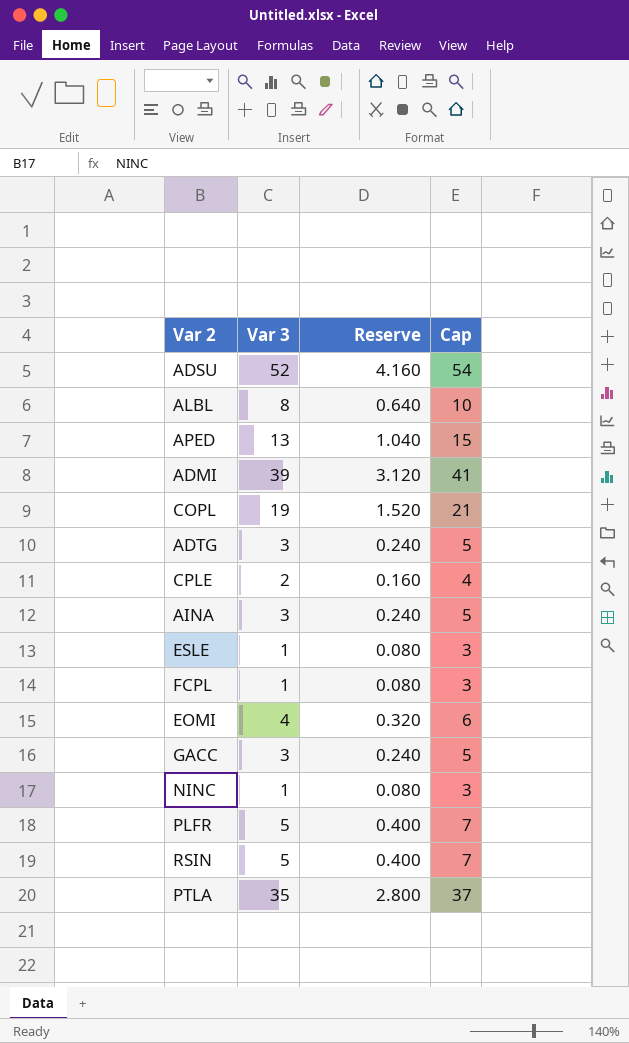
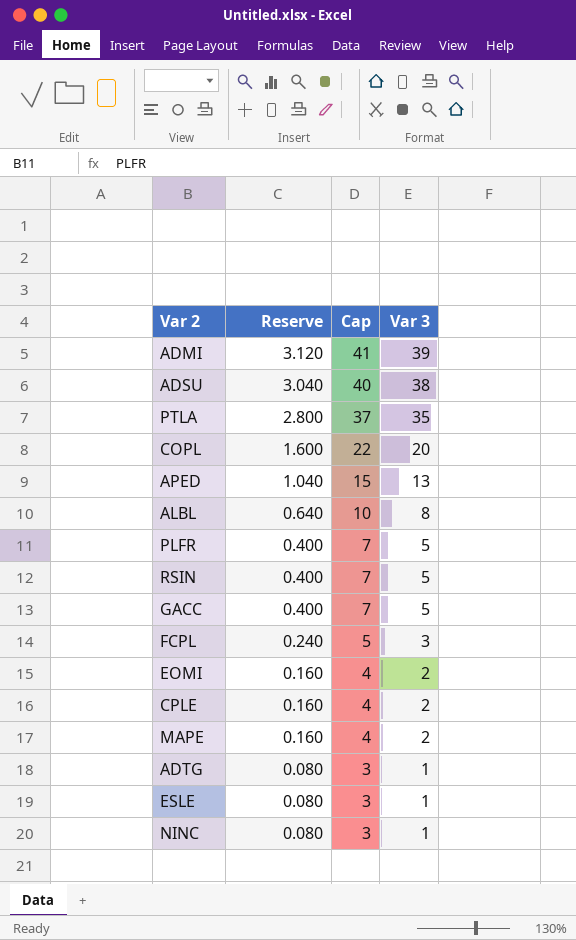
row order: none -> Reserve descending
column Var 3 | position: 2 -> 4
row AINA: 3 | 0.240 | 5 -> none
ADSU | Reserve: 4.160 -> 3.040
ADSU | Cap: 54 -> 40
ADSU | Var 3: 52 -> 38
COPL | Reserve: 1.520 -> 1.600
COPL | Cap: 21 -> 22
COPL | Var 3: 19 -> 20
GACC | Reserve: 0.240 -> 0.400
GACC | Cap: 5 -> 7
GACC | Var 3: 3 -> 5
FCPL | Reserve: 0.080 -> 0.240
FCPL | Cap: 3 -> 5
FCPL | Var 3: 1 -> 3
EOMI | Reserve: 0.320 -> 0.160
EOMI | Cap: 6 -> 4
EOMI | Var 3: 4 -> 2
row MAPE: none -> 0.160 | 4 | 2
ADTG | Reserve: 0.240 -> 0.080
ADTG | Cap: 5 -> 3
ADTG | Var 3: 3 -> 1

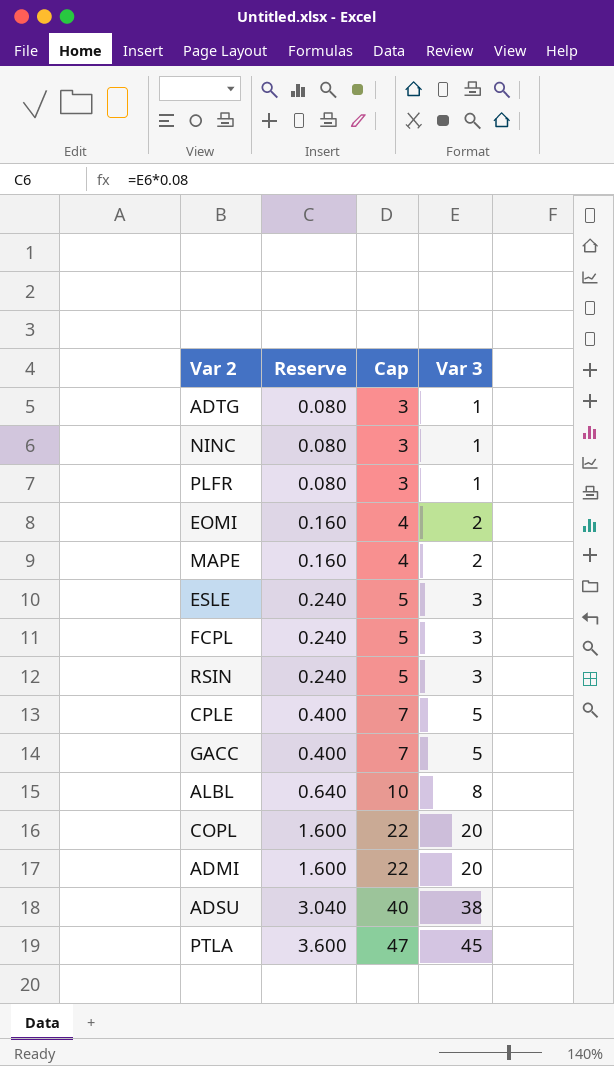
row order: Reserve descending -> Reserve ascending
row APED: 1.040 | 15 | 13 -> none
PLFR | Reserve: 0.400 -> 0.080
PLFR | Cap: 7 -> 3
PLFR | Var 3: 5 -> 1
ESLE | Reserve: 0.080 -> 0.240
ESLE | Cap: 3 -> 5
ESLE | Var 3: 1 -> 3
RSIN | Reserve: 0.400 -> 0.240
RSIN | Cap: 7 -> 5
RSIN | Var 3: 5 -> 3
CPLE | Reserve: 0.160 -> 0.400
CPLE | Cap: 4 -> 7
CPLE | Var 3: 2 -> 5
ADMI | Reserve: 3.120 -> 1.600
ADMI | Cap: 41 -> 22
ADMI | Var 3: 39 -> 20
PTLA | Reserve: 2.800 -> 3.600
PTLA | Cap: 37 -> 47
PTLA | Var 3: 35 -> 45

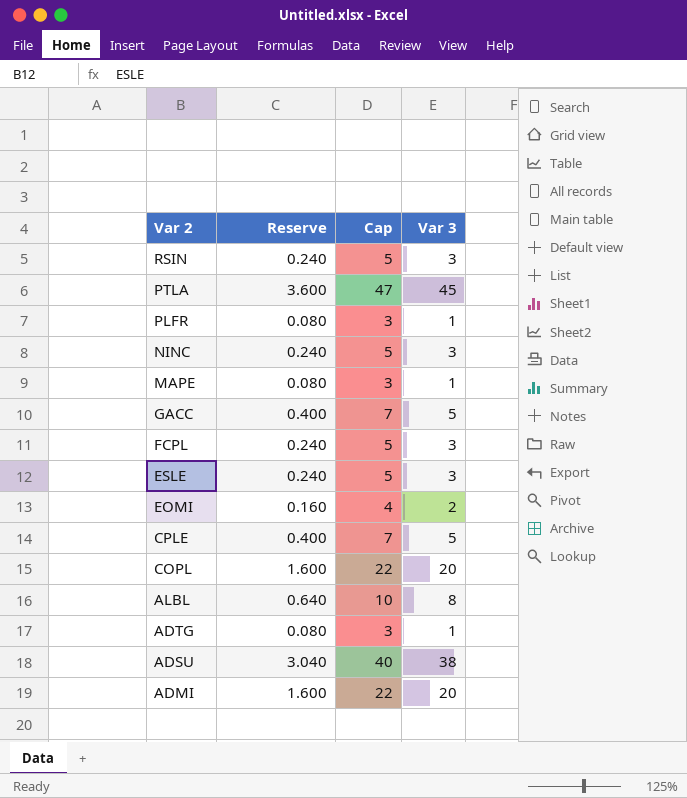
row order: Reserve ascending -> Var 2 descending
NINC | Reserve: 0.080 -> 0.240
NINC | Cap: 3 -> 5
NINC | Var 3: 1 -> 3
MAPE | Reserve: 0.160 -> 0.080
MAPE | Cap: 4 -> 3
MAPE | Var 3: 2 -> 1

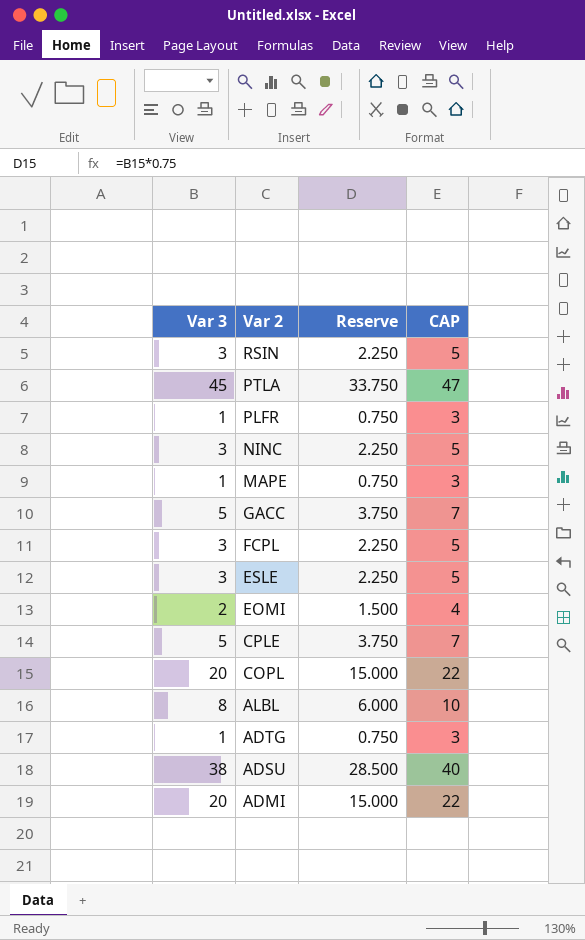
column Var 3 | position: 4 -> 1
column Reserve | formula: [Var 3] * 0.08 -> [Var 3] * 0.75
column name: Cap -> CAP

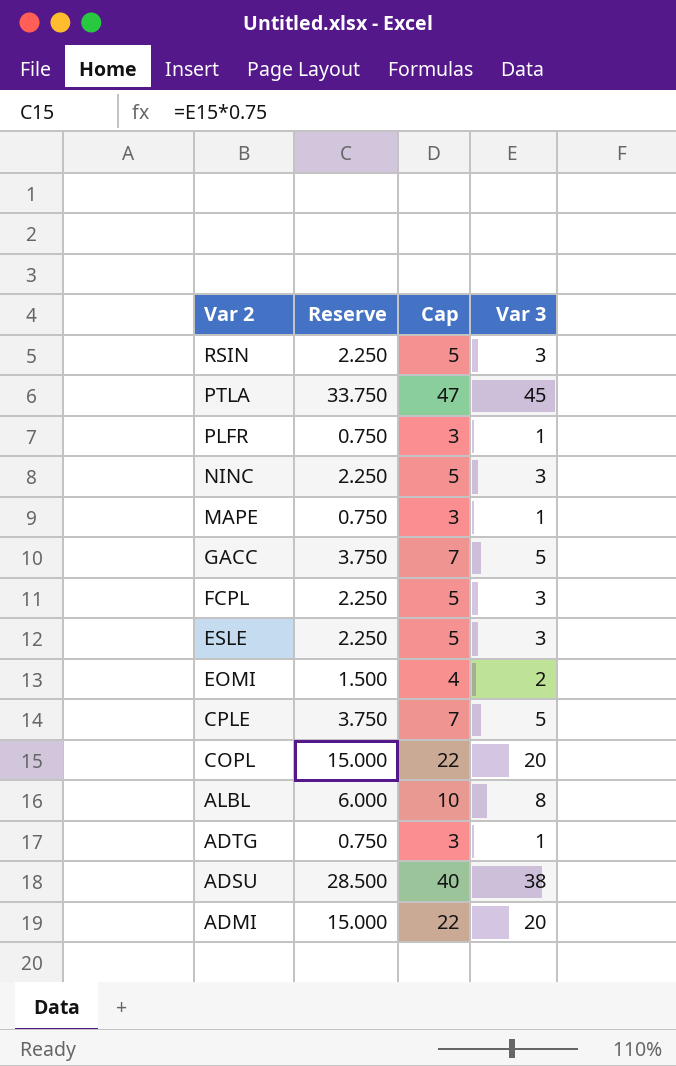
column name: CAP -> Cap
column Var 3 | position: 1 -> 4

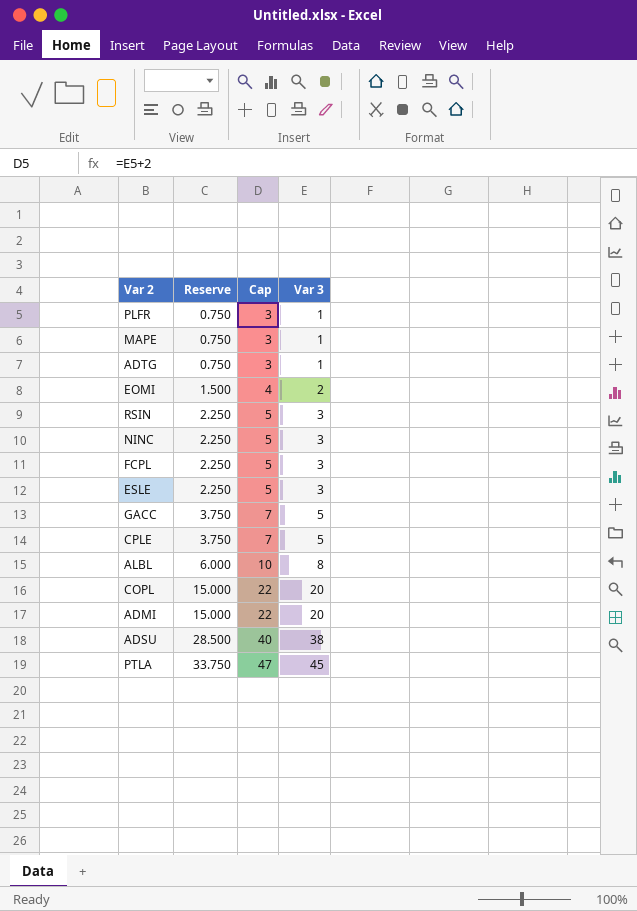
row order: Var 2 descending -> Reserve ascending

